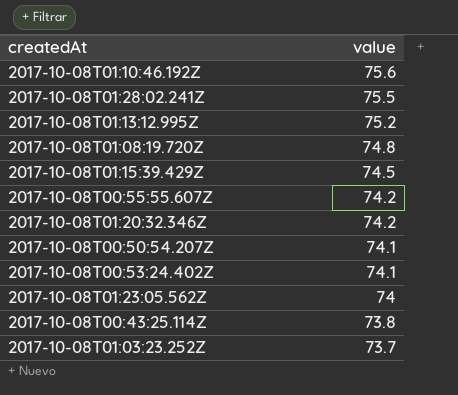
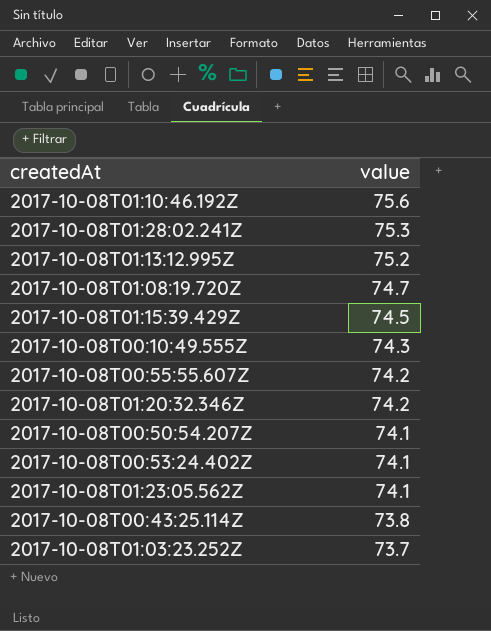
2017-10-08T01:28:02.241Z | value: 75.5 -> 75.3
2017-10-08T01:08:19.720Z | value: 74.8 -> 74.7
row 2017-10-08T00:10:49.555Z: none -> 74.3
2017-10-08T01:23:05.562Z | value: 74 -> 74.1

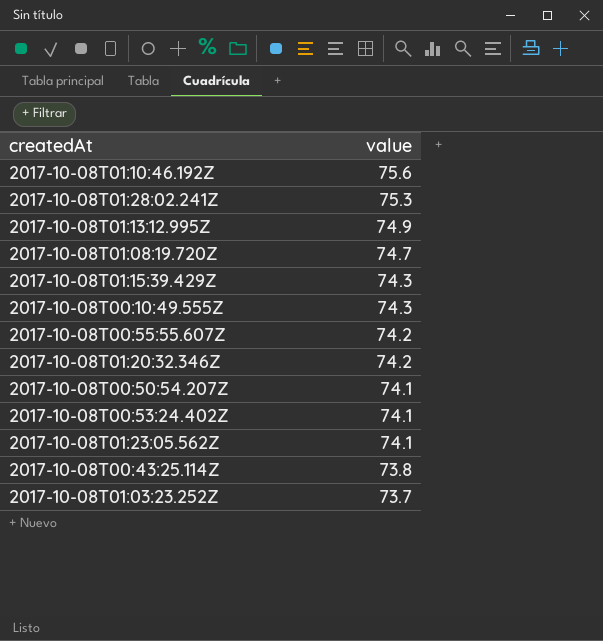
2017-10-08T01:13:12.995Z | value: 75.2 -> 74.9
2017-10-08T01:15:39.429Z | value: 74.5 -> 74.3

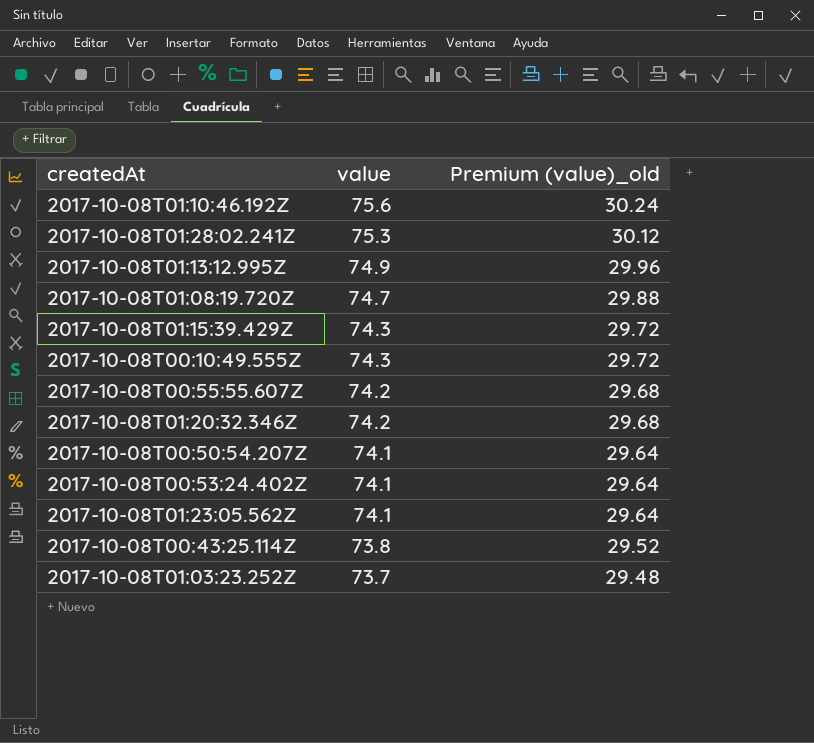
column Premium (value)_old | formula: none -> [value] * 0.4

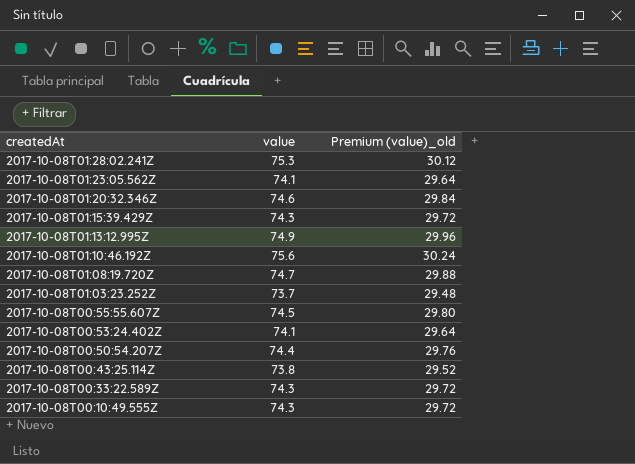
row order: value descending -> createdAt descending
2017-10-08T01:20:32.346Z | value: 74.2 -> 74.6
2017-10-08T01:20:32.346Z | Premium (value)_old: 29.68 -> 29.84
2017-10-08T00:55:55.607Z | value: 74.2 -> 74.5
2017-10-08T00:55:55.607Z | Premium (value)_old: 29.68 -> 29.80
2017-10-08T00:50:54.207Z | value: 74.1 -> 74.4
2017-10-08T00:50:54.207Z | Premium (value)_old: 29.64 -> 29.76
row 2017-10-08T00:33:22.589Z: none -> 74.3 | 29.72

